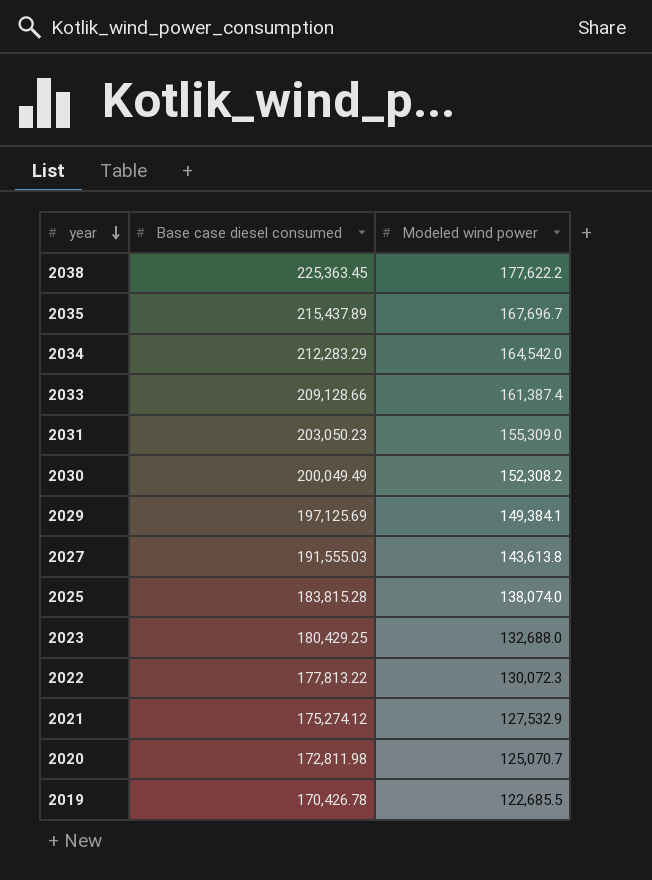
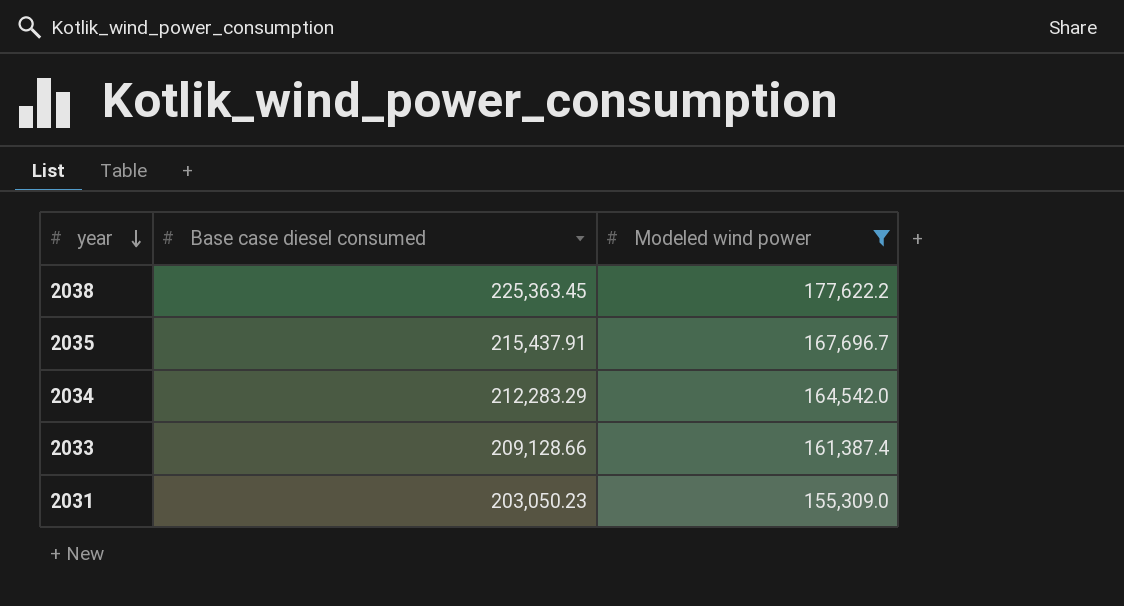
filter: none -> Modeled wind power >= 155,309.0
2035 | Base case diesel consumed: 215,437.89 -> 215,437.91

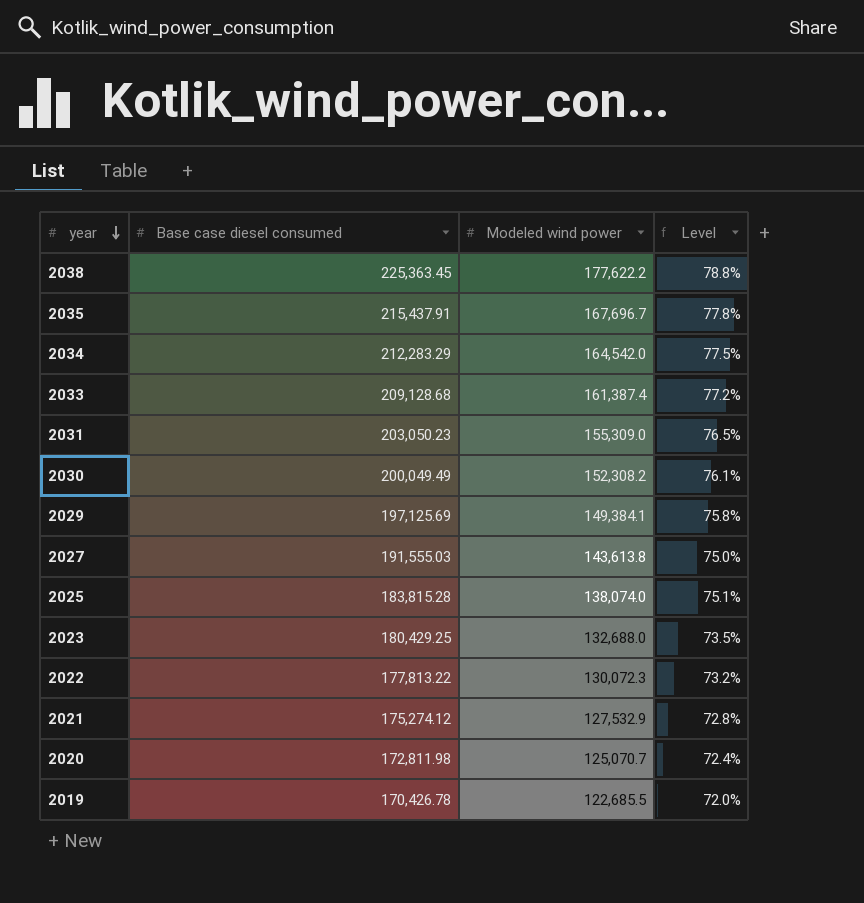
filter: Modeled wind power >= 155,309.0 -> none
column Level | formula: none -> [Modeled wind power] / [Base case diesel consumed]
2033 | Base case diesel consumed: 209,128.66 -> 209,128.68

